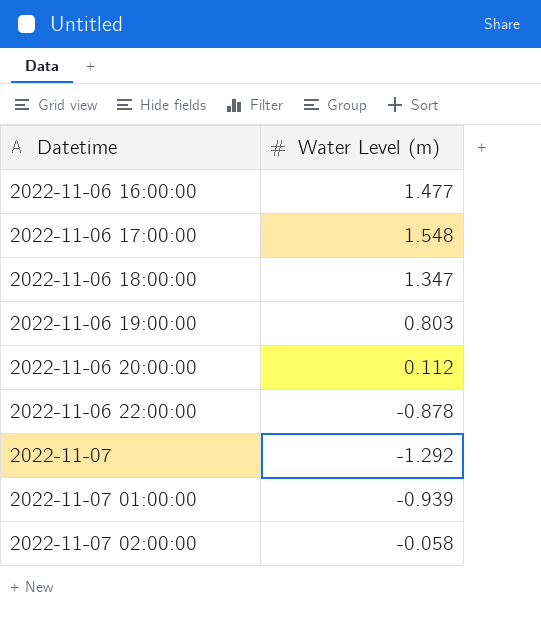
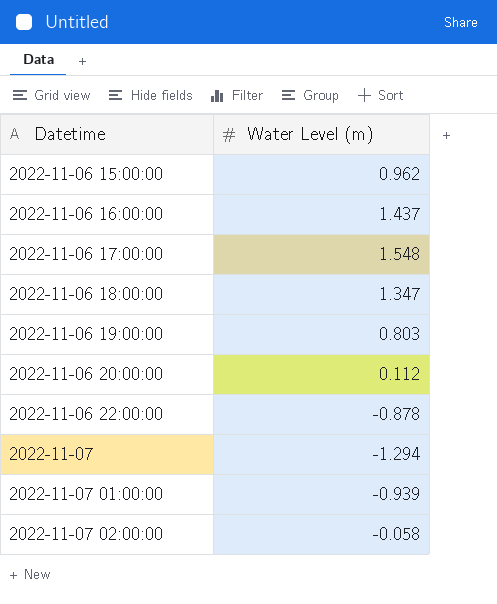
row 2022-11-06 15:00:00: none -> 0.962
2022-11-06 16:00:00 | Water Level (m): 1.477 -> 1.437
2022-11-07 | Water Level (m): -1.292 -> -1.294

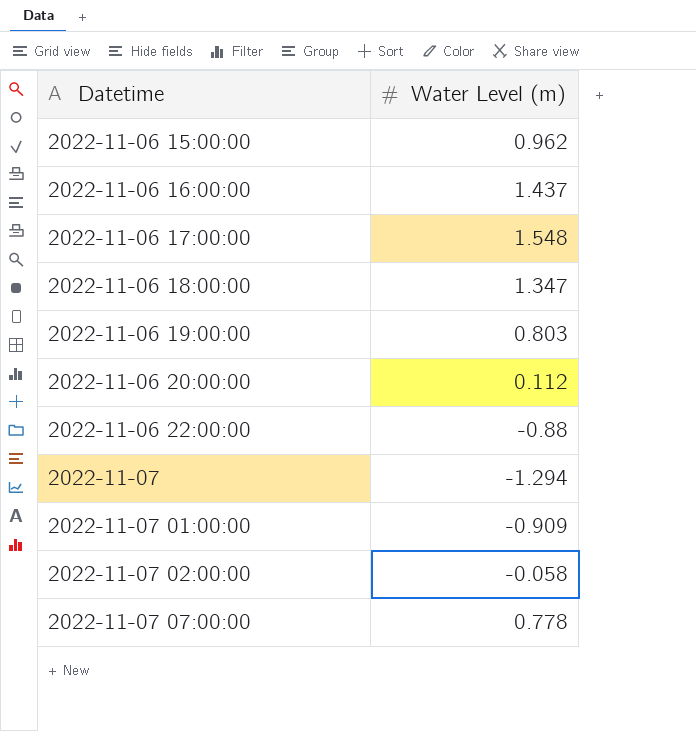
2022-11-06 22:00:00 | Water Level (m): -0.878 -> -0.88
2022-11-07 01:00:00 | Water Level (m): -0.939 -> -0.909
row 2022-11-07 07:00:00: none -> 0.778

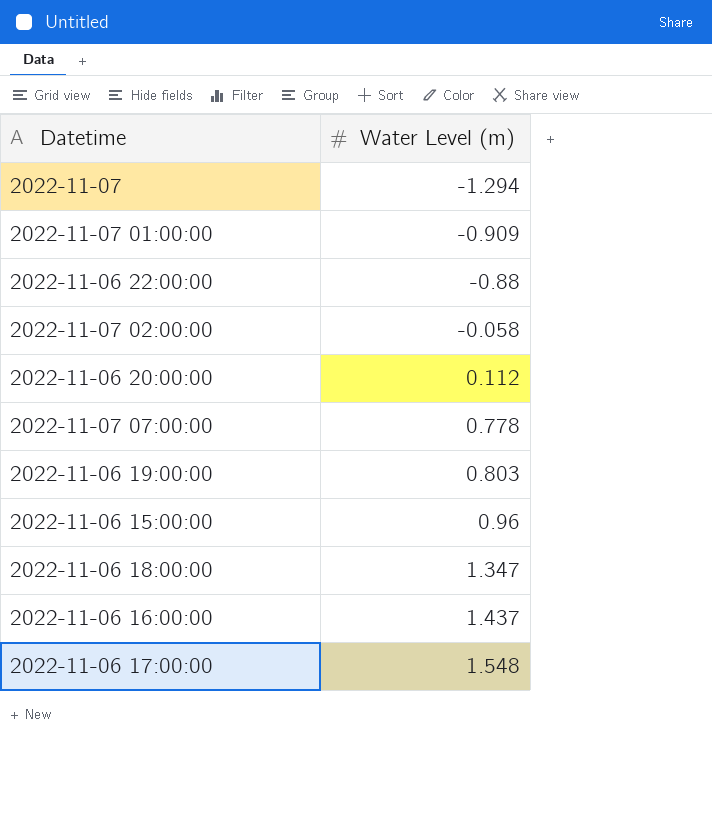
row order: Datetime ascending -> Water Level (m) ascending
2022-11-06 15:00:00 | Water Level (m): 0.962 -> 0.96

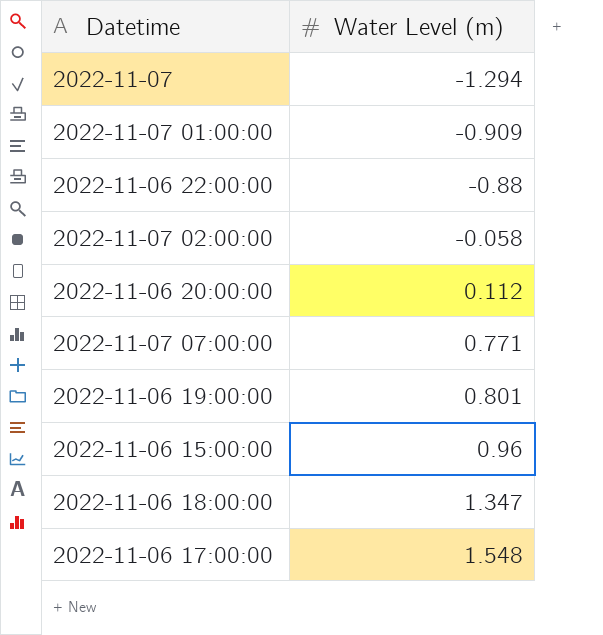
row 2022-11-06 16:00:00: 1.437 -> none
2022-11-07 07:00:00 | Water Level (m): 0.778 -> 0.771
2022-11-06 19:00:00 | Water Level (m): 0.803 -> 0.801

